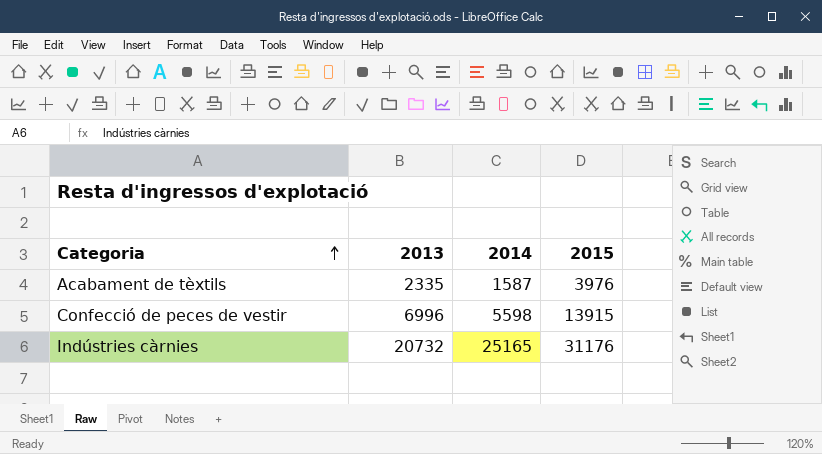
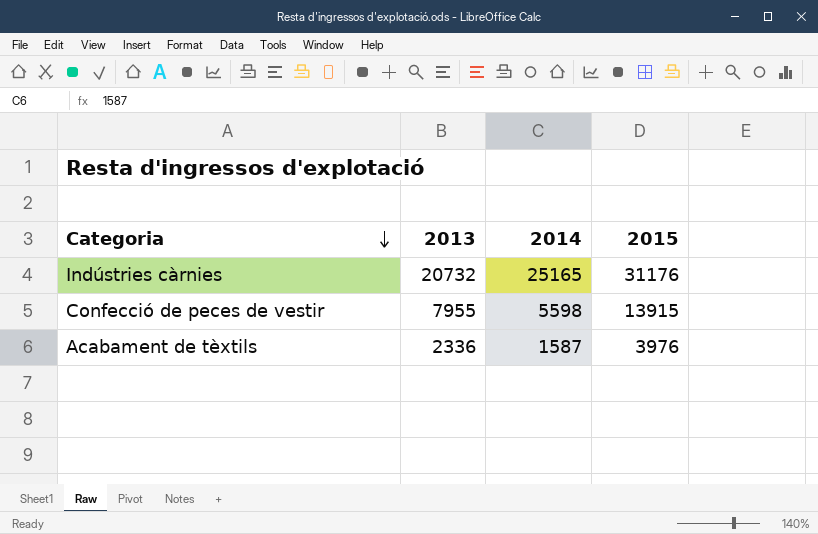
row order: Categoria ascending -> Categoria descending
Confecció de peces de vestir | 2013: 6996 -> 7955
Acabament de tèxtils | 2013: 2335 -> 2336

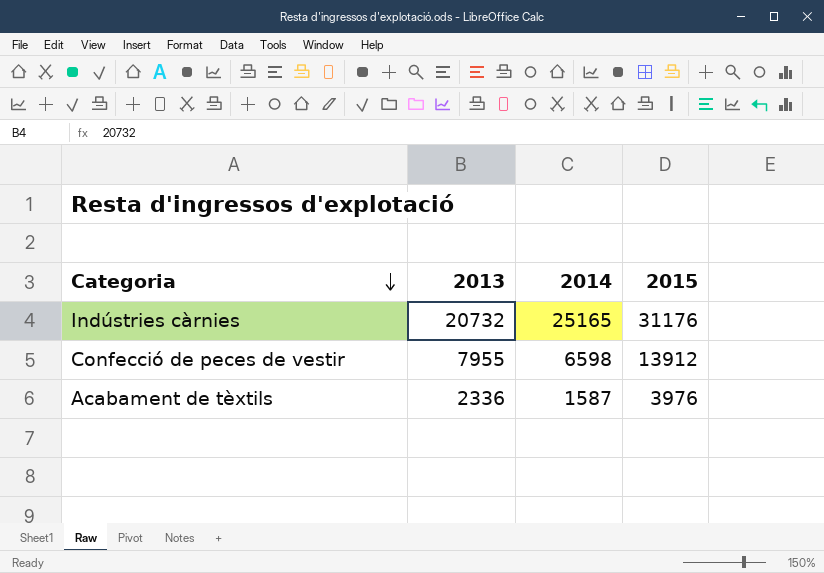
Confecció de peces de vestir | 2014: 5598 -> 6598
Confecció de peces de vestir | 2015: 13915 -> 13912

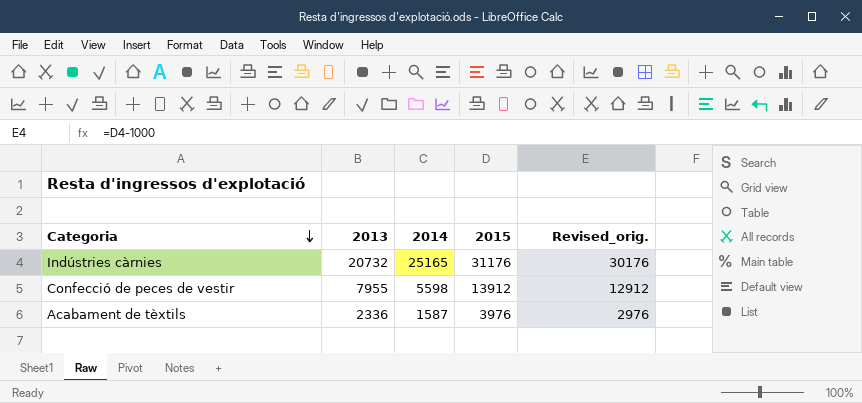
column Revised_orig. | formula: none -> [2015] - 1000
Confecció de peces de vestir | 2014: 6598 -> 5598

